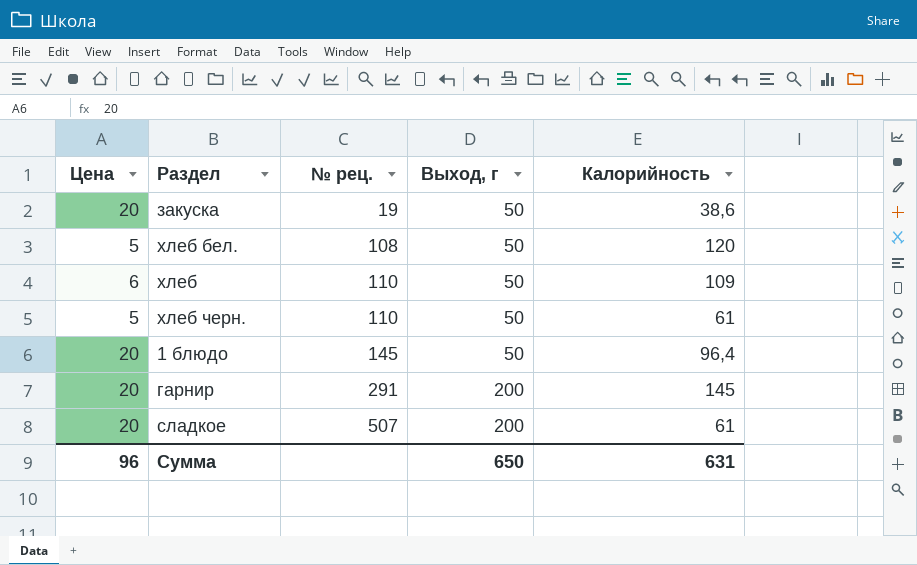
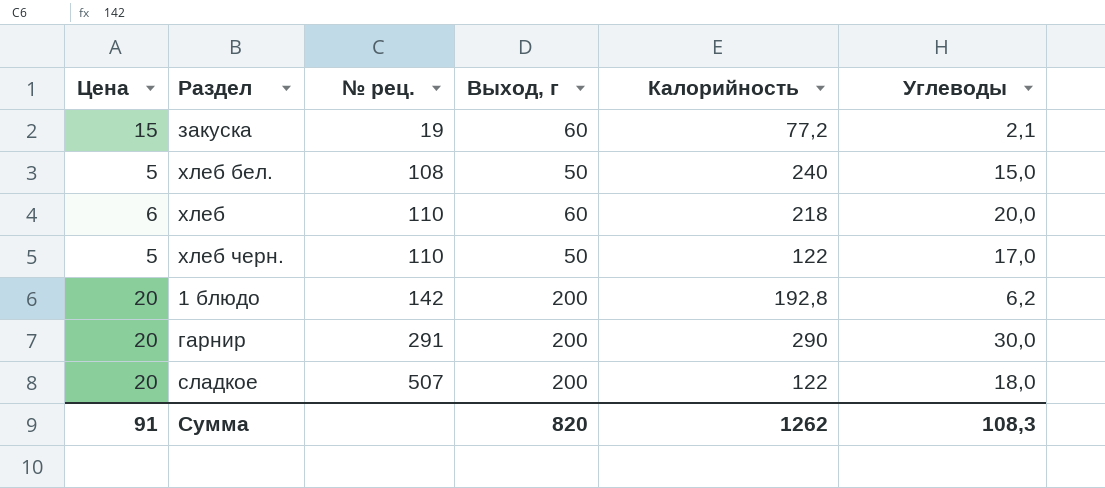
column Углеводы | position: none -> 6
закуска | Цена: 20 -> 15
закуска | Выход, г: 50 -> 60
закуска | Калорийность: 38,6 -> 77,2
хлеб бел. | Калорийность: 120 -> 240
хлеб | Выход, г: 50 -> 60
хлеб | Калорийность: 109 -> 218
хлеб черн. | Калорийность: 61 -> 122
1 блюдо | № рец.: 145 -> 142
1 блюдо | Выход, г: 50 -> 200
1 блюдо | Калорийность: 96,4 -> 192,8
гарнир | Калорийность: 145 -> 290
сладкое | Калорийность: 61 -> 122
Сумма | Цена: 96 -> 91
Сумма | Выход, г: 650 -> 820
Сумма | Калорийность: 631 -> 1262

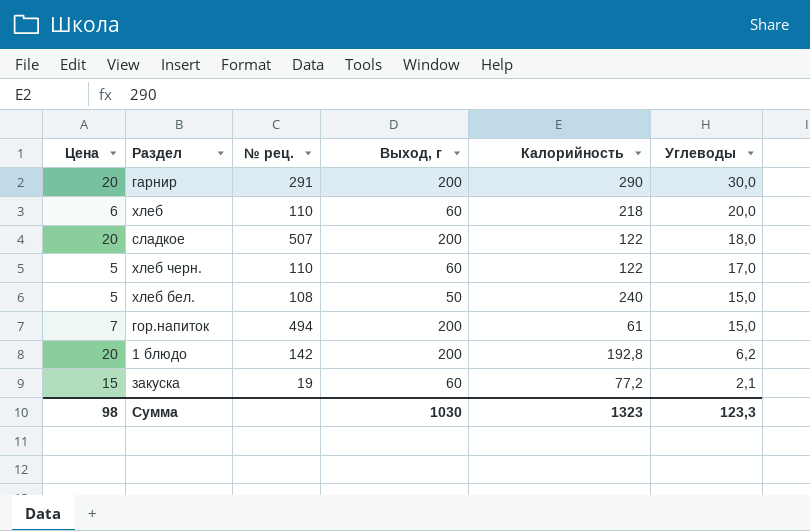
row order: № рец. ascending -> Углеводы descending
хлеб черн. | Выход, г: 50 -> 60
row гор.напиток: none -> 7 | 494 | 200 | 61 | 15,0
Сумма | Цена: 91 -> 98
Сумма | Выход, г: 820 -> 1030
Сумма | Калорийность: 1262 -> 1323
Сумма | Углеводы: 108,3 -> 123,3

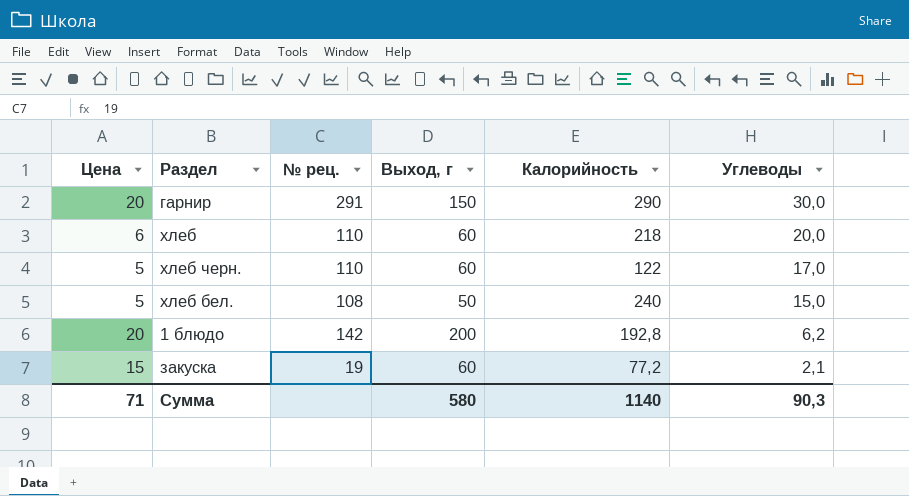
row сладкое: 20 | 507 | 200 | 122 | 18,0 -> none
row гор.напиток: 7 | 494 | 200 | 61 | 15,0 -> none
гарнир | Выход, г: 200 -> 150
Сумма | Цена: 98 -> 71
Сумма | Выход, г: 1030 -> 580
Сумма | Калорийность: 1323 -> 1140
Сумма | Углеводы: 123,3 -> 90,3

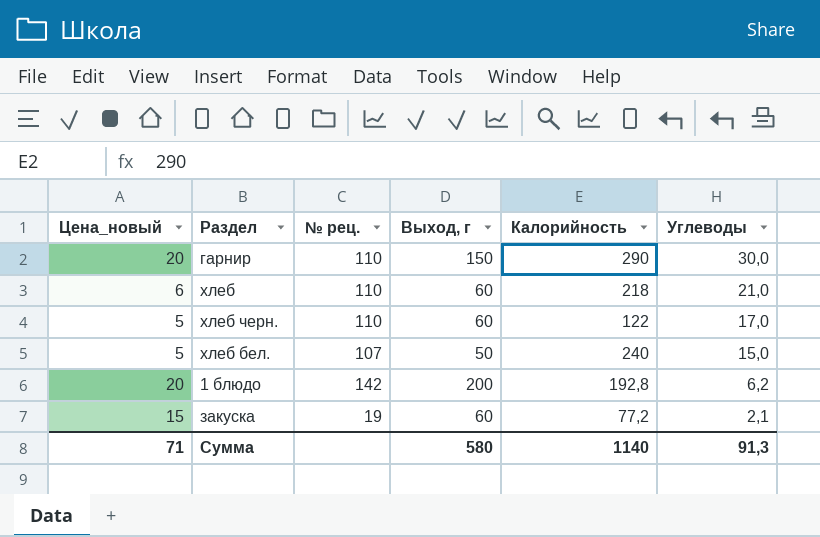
column name: Цена -> Цена_новый
гарнир | № рец.: 291 -> 110
хлеб | Углеводы: 20,0 -> 21,0
хлеб бел. | № рец.: 108 -> 107
Сумма | Углеводы: 90,3 -> 91,3

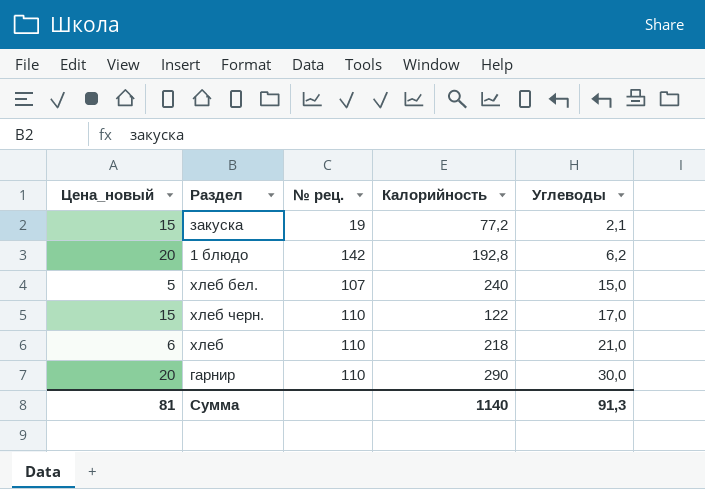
row order: Углеводы descending -> Углеводы ascending
column Выход, г | position: 4 -> none
хлеб черн. | Цена_новый: 5 -> 15
Сумма | Цена_новый: 71 -> 81

